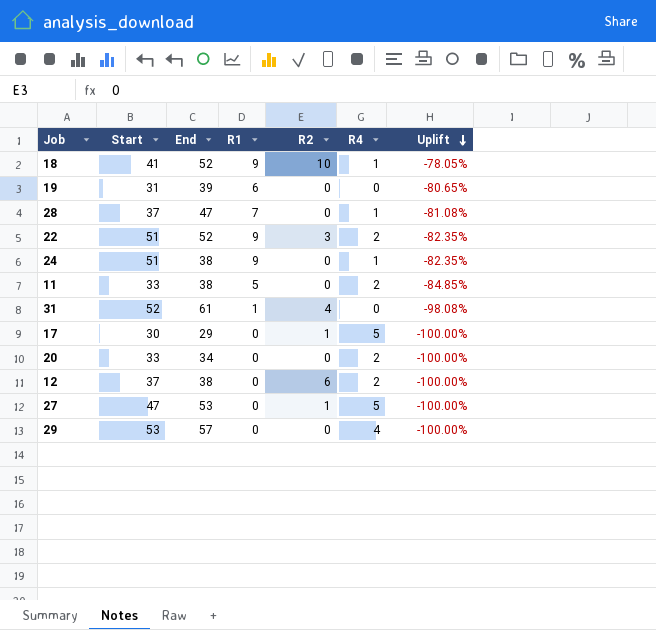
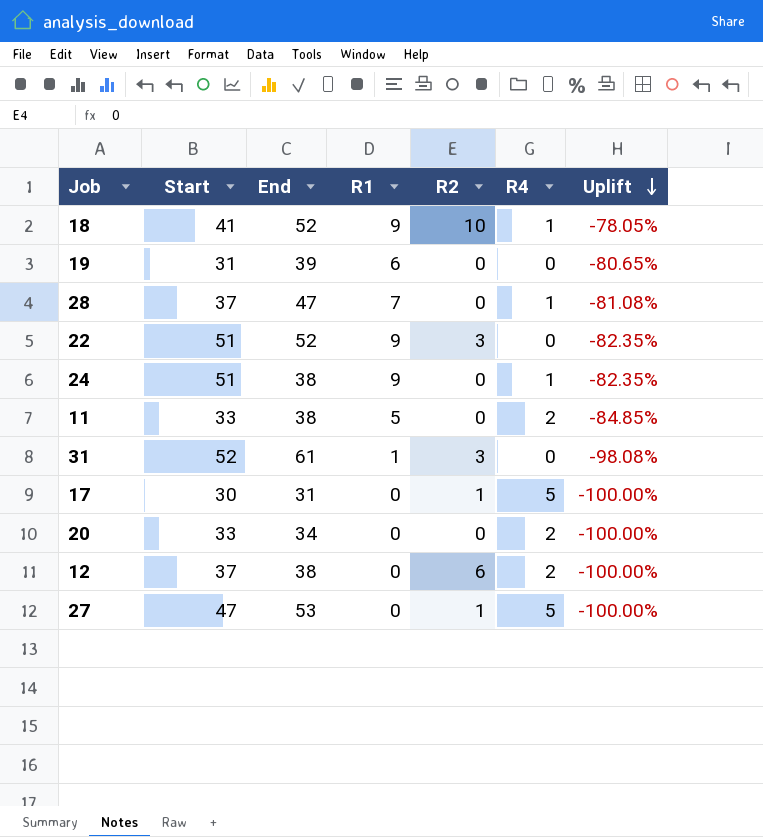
row 29: 53 | 57 | 0 | 0 | 4 | -100.00% -> none
22 | R4: 2 -> 0
31 | R2: 4 -> 3
17 | End: 29 -> 31

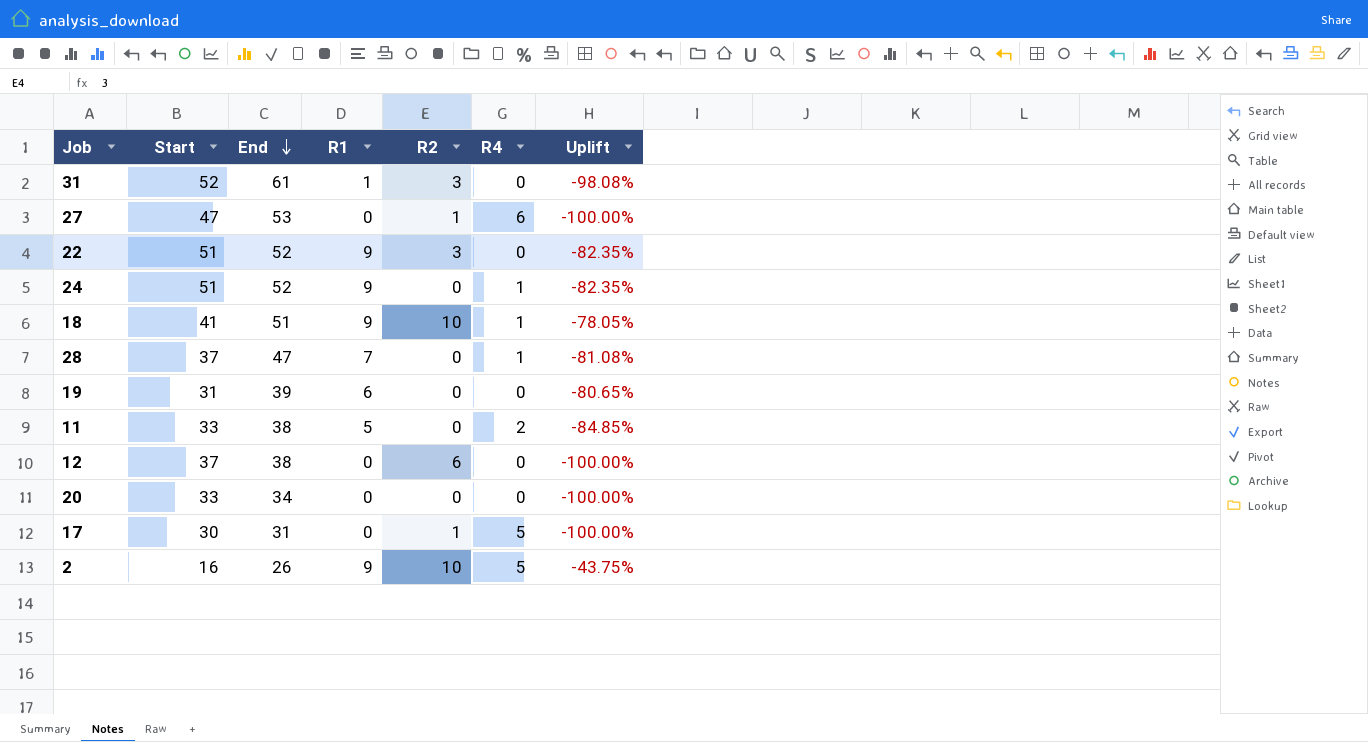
row order: Uplift descending -> End descending
27 | R4: 5 -> 6
24 | End: 38 -> 52
18 | End: 52 -> 51
12 | R4: 2 -> 0
20 | R4: 2 -> 0
row 2: none -> 16 | 26 | 9 | 10 | 5 | -43.75%

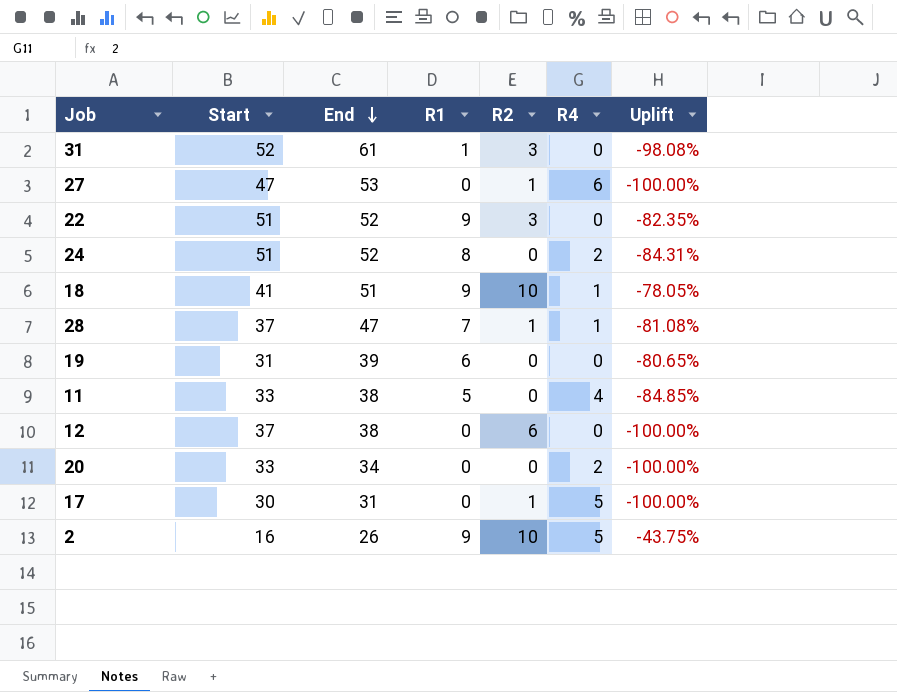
24 | R1: 9 -> 8
24 | R4: 1 -> 2
24 | Uplift: -82.35% -> -84.31%
28 | R2: 0 -> 1
11 | R4: 2 -> 4
20 | R4: 0 -> 2

